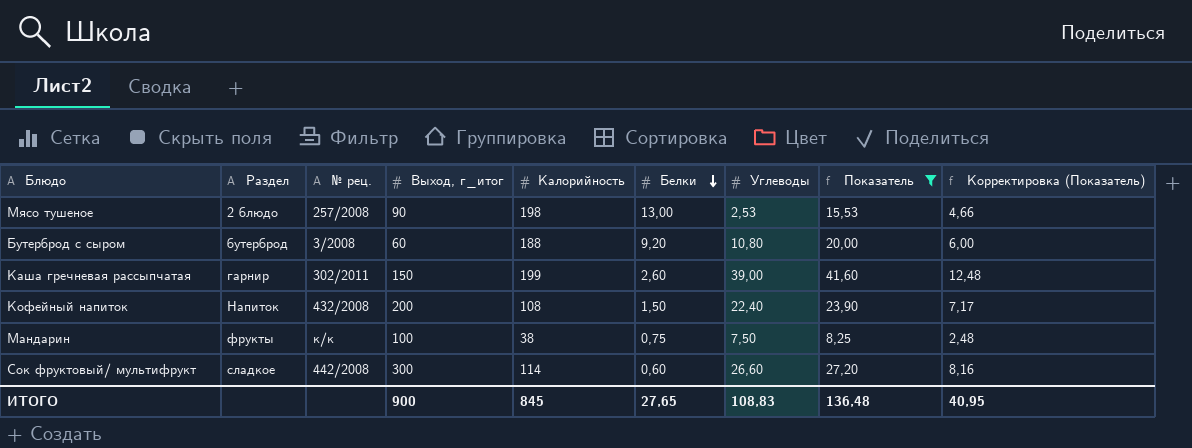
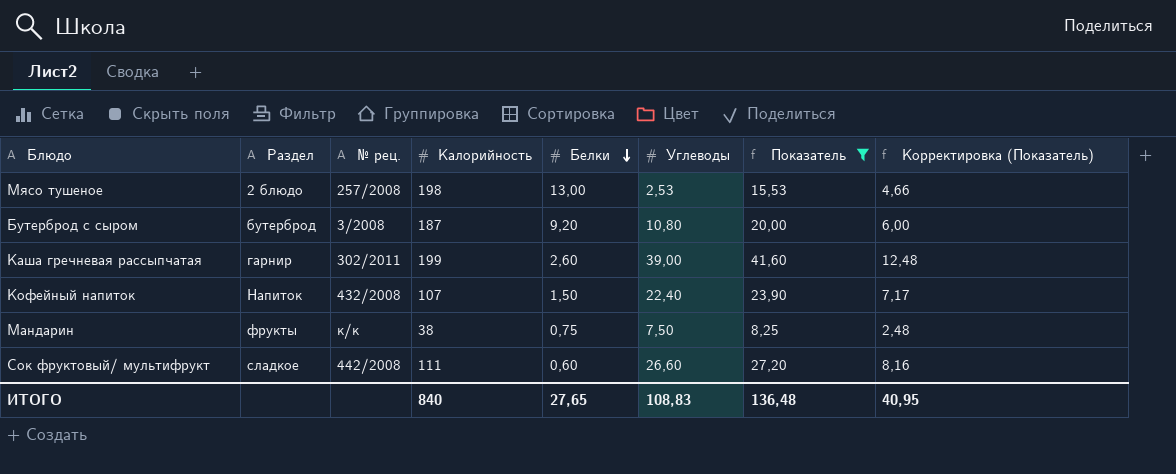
column Выход, г_итог | position: 4 -> none
Бутерброд с сыром | Калорийность: 188 -> 187
Кофейный напиток | Калорийность: 108 -> 107
Сок фруктовый/ мультифрукт | Калорийность: 114 -> 111
ИТОГО | Калорийность: 845 -> 840

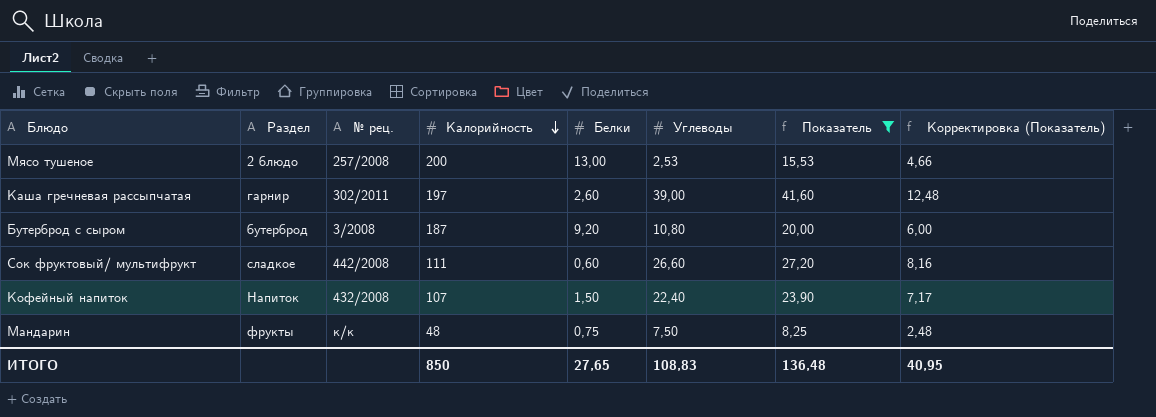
row order: Белки descending -> Калорийность descending
Мясо тушеное | Калорийность: 198 -> 200
Каша гречневая рассыпчатая | Калорийность: 199 -> 197
Мандарин | Калорийность: 38 -> 48
ИТОГО | Калорийность: 840 -> 850

